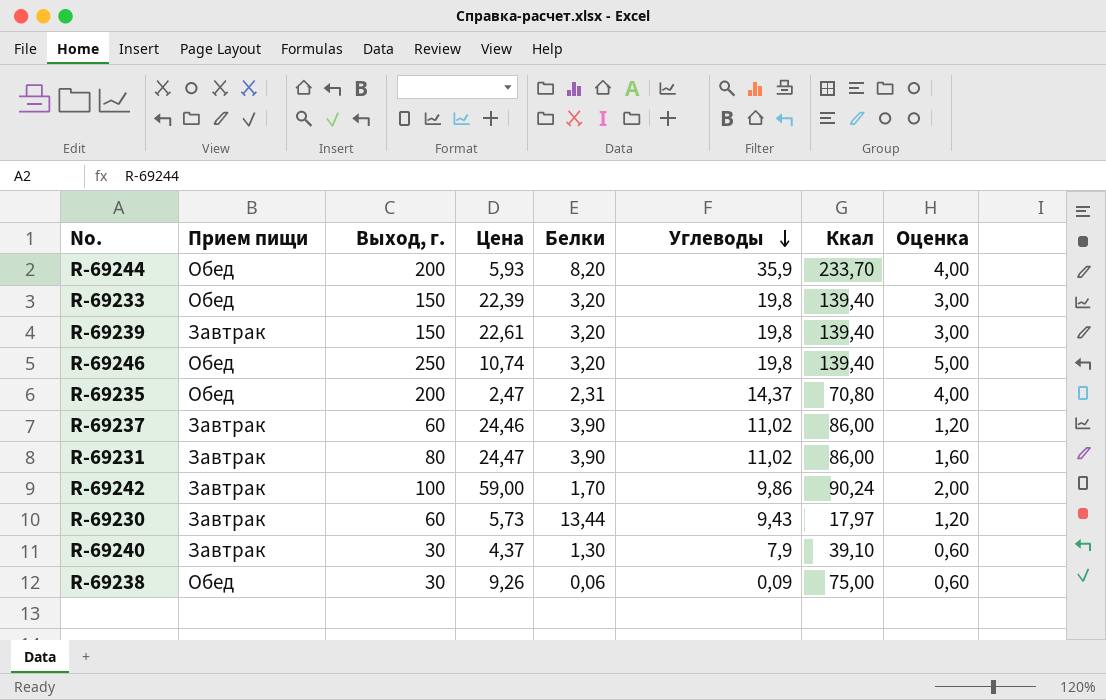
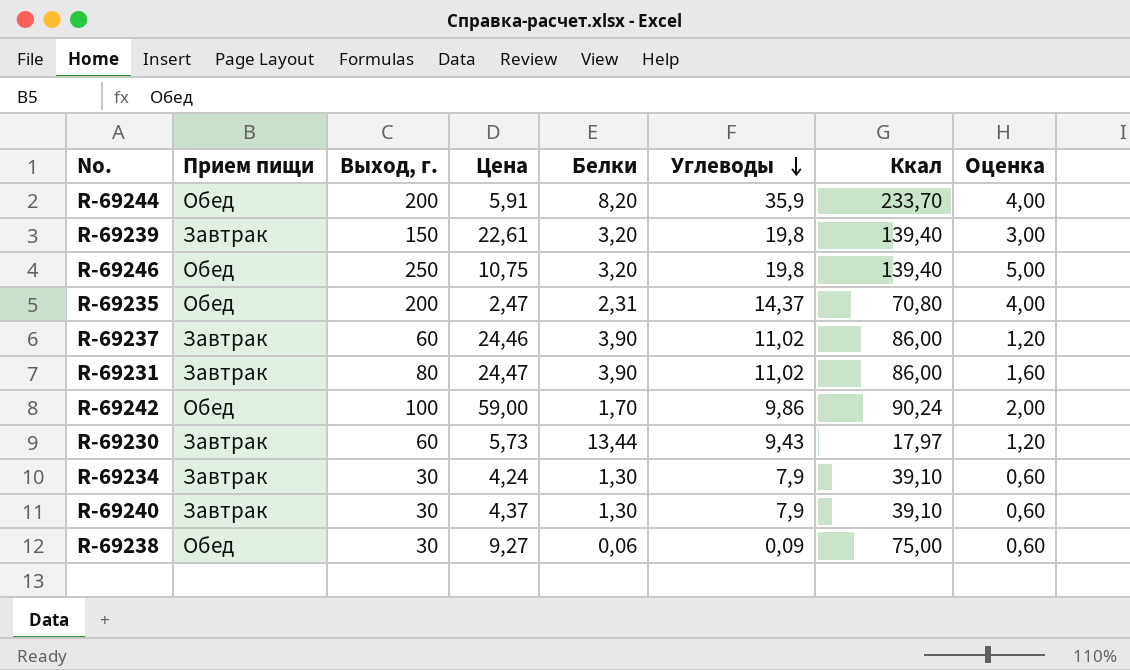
row R-69233: Обед | 150 | 22,39 | 3,20 | 19,8 | 139,40 | 3,00 -> none
R-69244 | Цена: 5,93 -> 5,91
R-69246 | Цена: 10,74 -> 10,75
R-69242 | Прием пищи: Завтрак -> Обед
row R-69234: none -> Завтрак | 30 | 4,24 | 1,30 | 7,9 | 39,10 | 0,60
R-69238 | Цена: 9,26 -> 9,27

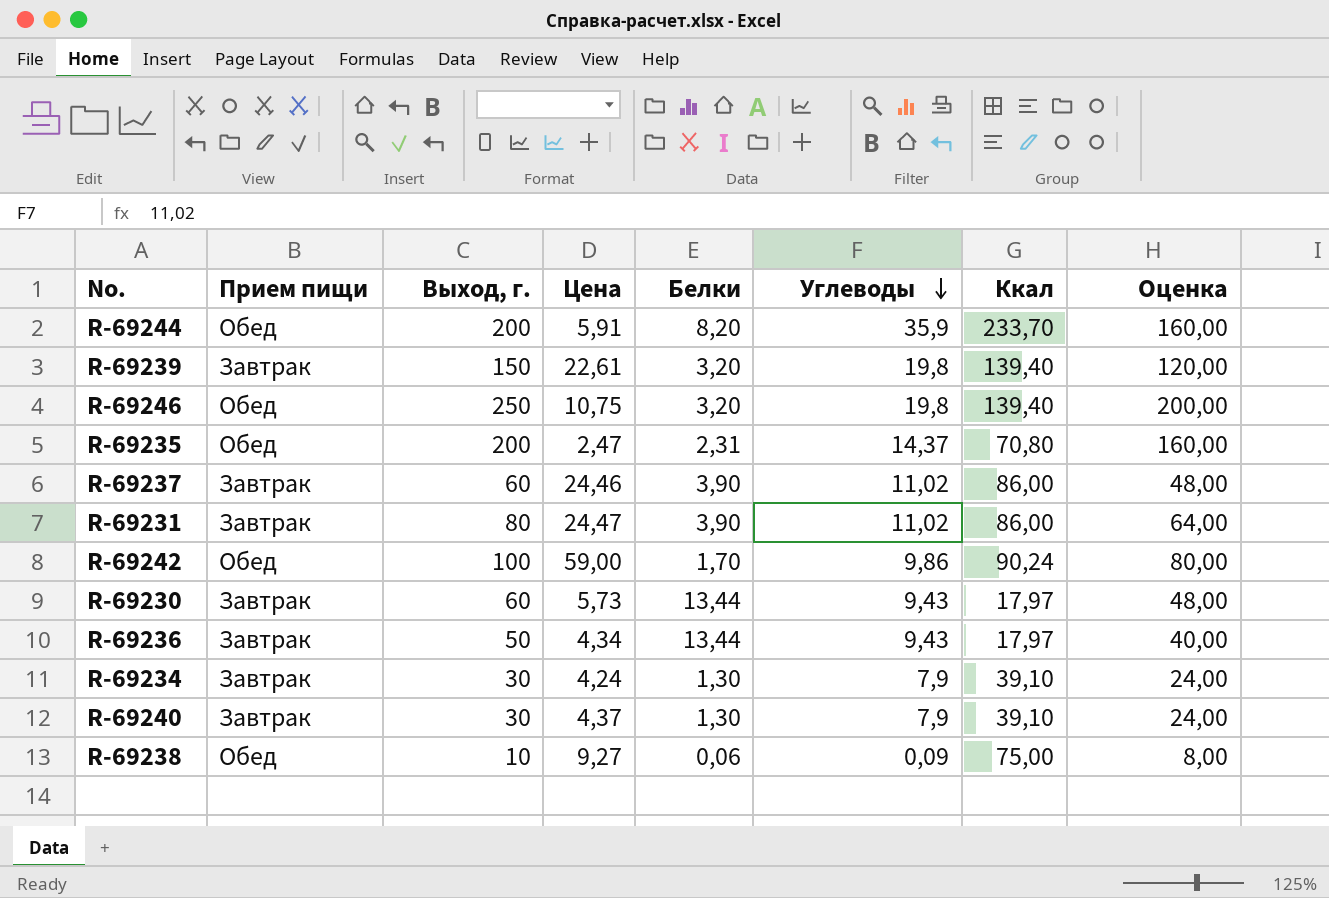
column Оценка | formula: [Выход, г.] * 0,02 -> [Выход, г.] * 0,8
row R-69236: none -> Завтрак | 50 | 4,34 | 13,44 | 9,43 | 17,97 | 40,00
R-69238 | Выход, г.: 30 -> 10

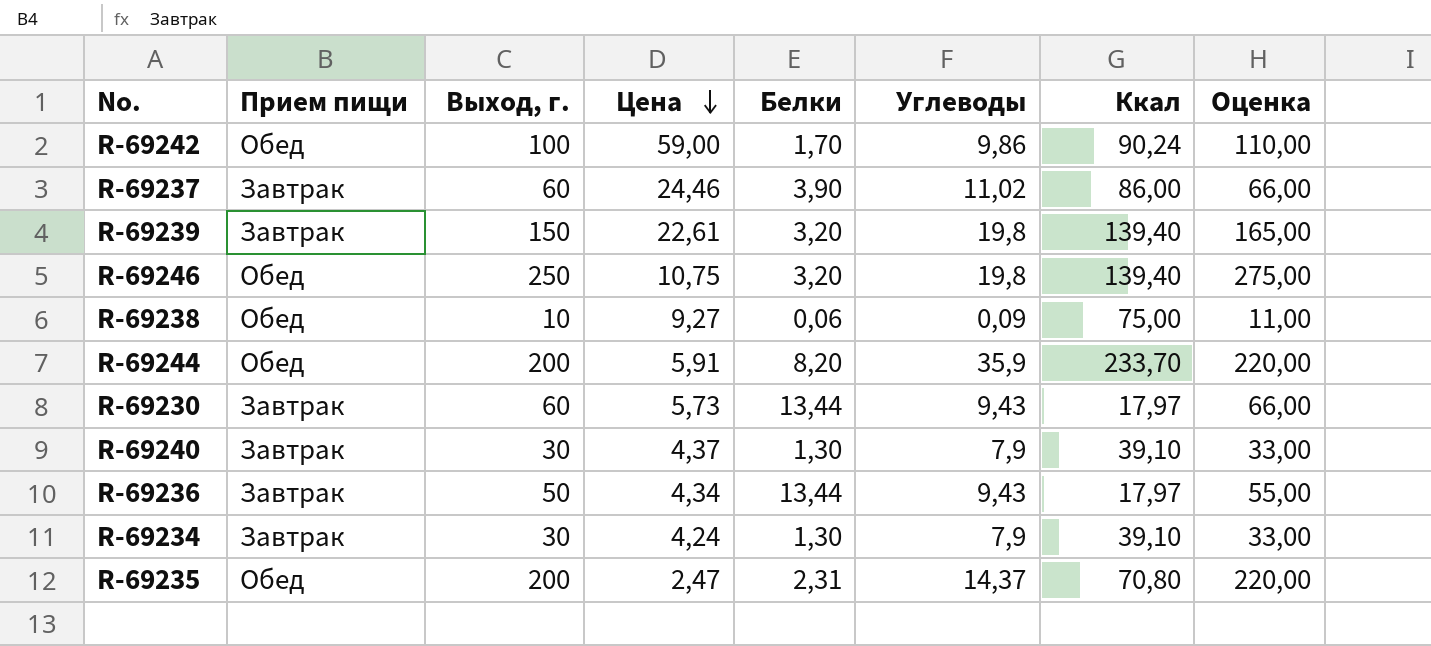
row order: Углеводы descending -> Цена descending
column Оценка | formula: [Выход, г.] * 0,8 -> [Выход, г.] * 1,1
row R-69231: Завтрак | 80 | 24,47 | 3,90 | 11,02 | 86,00 | 64,00 -> none

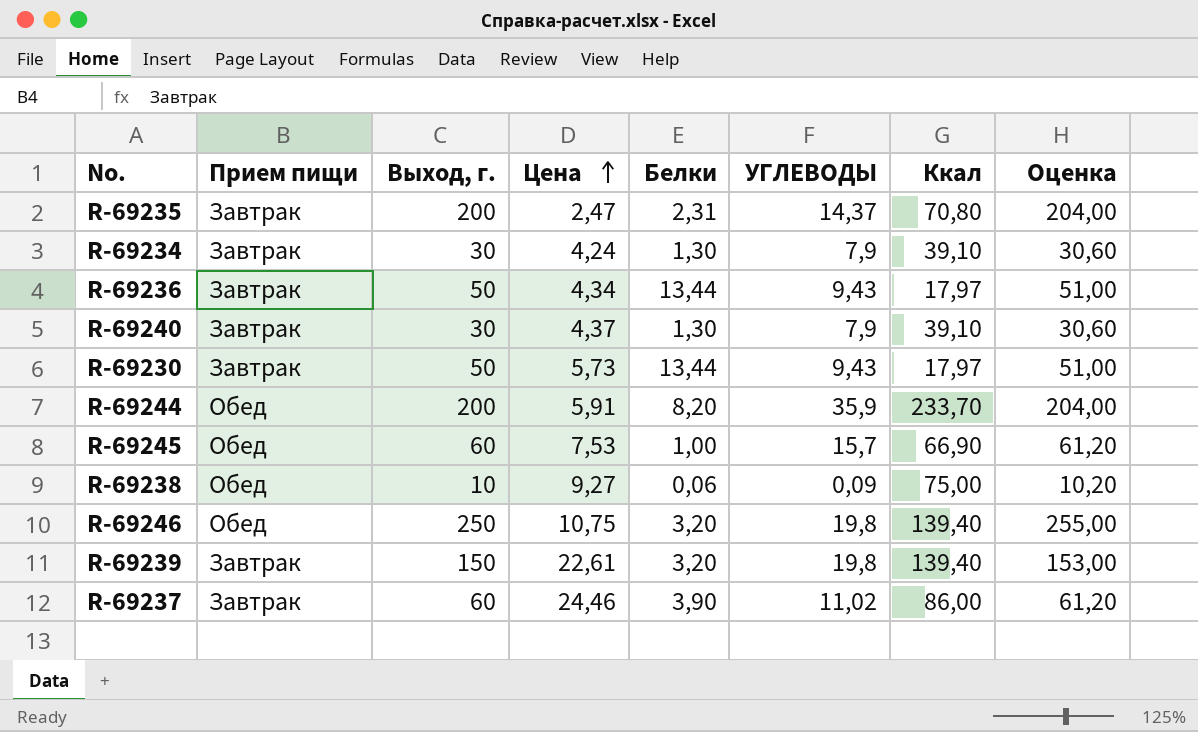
row order: Цена descending -> Цена ascending
column name: Углеводы -> УГЛЕВОДЫ
column Оценка | formula: [Выход, г.] * 1,1 -> [Выход, г.] * 1,02
row R-69242: Обед | 100 | 59,00 | 1,70 | 9,86 | 90,24 | 110,00 -> none
R-69235 | Прием пищи: Обед -> Завтрак
R-69230 | Выход, г.: 60 -> 50
row R-69245: none -> Обед | 60 | 7,53 | 1,00 | 15,7 | 66,90 | 61,20

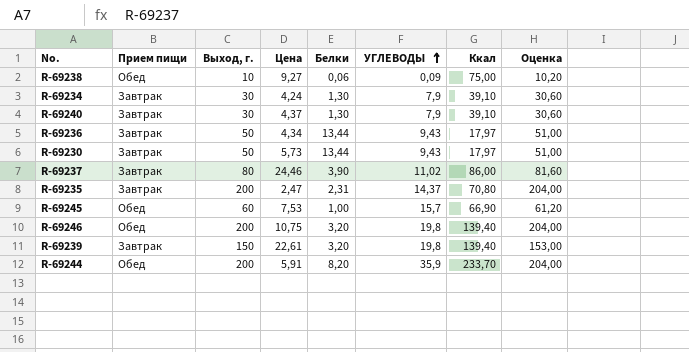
row order: Цена ascending -> УГЛЕВОДЫ ascending
R-69237 | Выход, г.: 60 -> 80
R-69237 | Оценка: 61,20 -> 81,60
R-69246 | Выход, г.: 250 -> 200
R-69246 | Оценка: 255,00 -> 204,00

